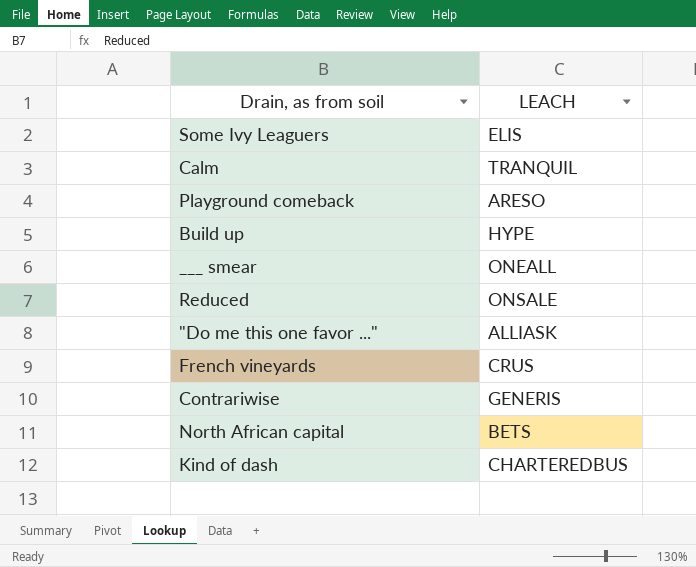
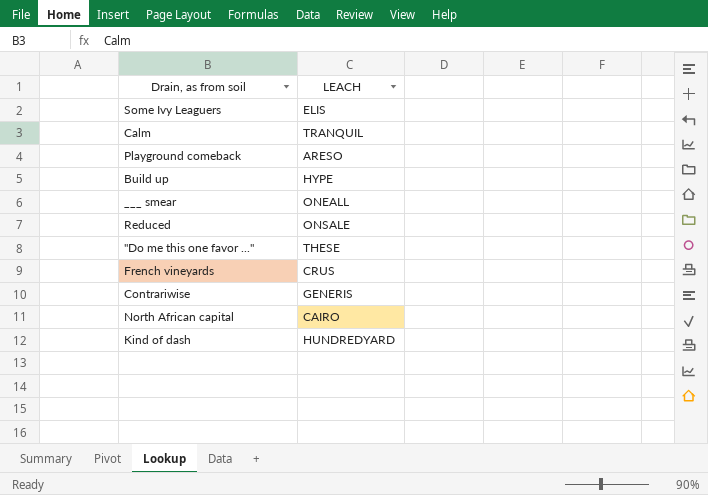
"Do me this one favor ..." | LEACH: ALLIASK -> THESE
North African capital | LEACH: BETS -> CAIRO
Kind of dash | LEACH: CHARTEREDBUS -> HUNDREDYARD

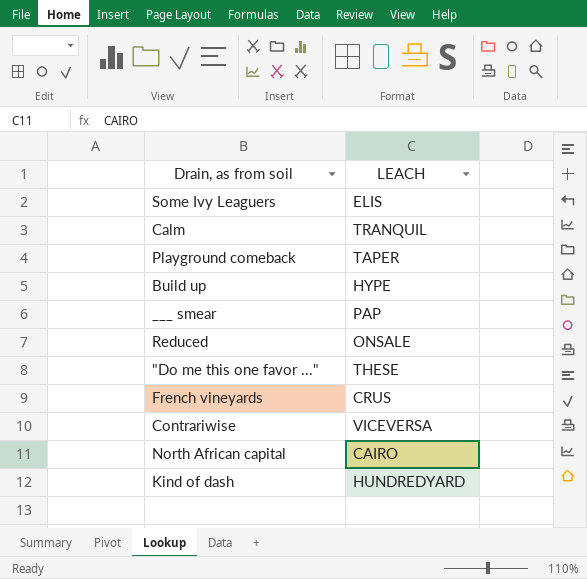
Playground comeback | LEACH: ARESO -> TAPER
___ smear | LEACH: ONEALL -> PAP
Contrariwise | LEACH: GENERIS -> VICEVERSA

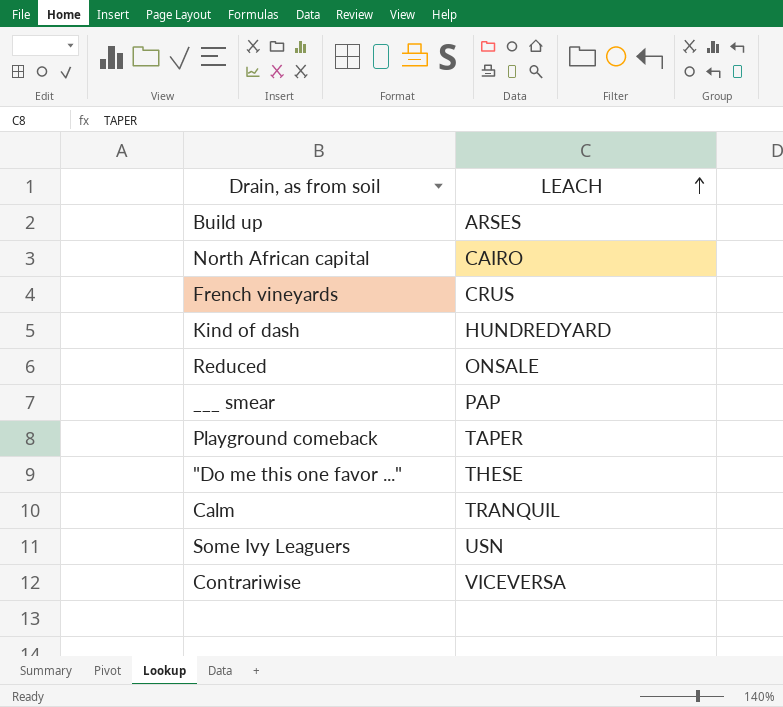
row order: none -> LEACH ascending
Build up | LEACH: HYPE -> ARSES
Some Ivy Leaguers | LEACH: ELIS -> USN

